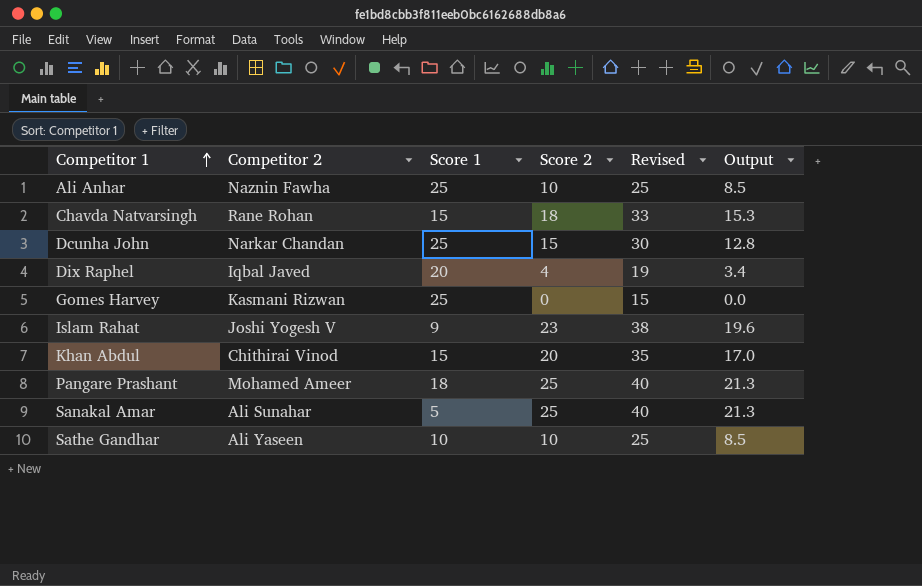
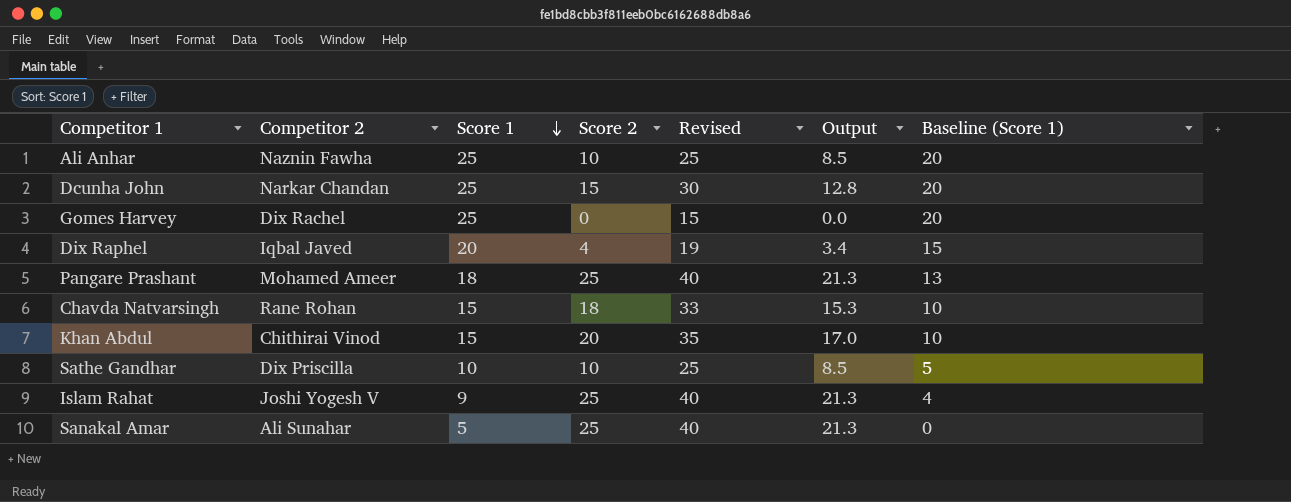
row order: Competitor 1 ascending -> Score 1 descending
column Baseline (Score 1) | formula: none -> [Score 1] - 5
Gomes Harvey | Competitor 2: Kasmani Rizwan -> Dix Rachel
Sathe Gandhar | Competitor 2: Ali Yaseen -> Dix Priscilla
Islam Rahat | Score 2: 23 -> 25
Islam Rahat | Revised: 38 -> 40
Islam Rahat | Output: 19.6 -> 21.3

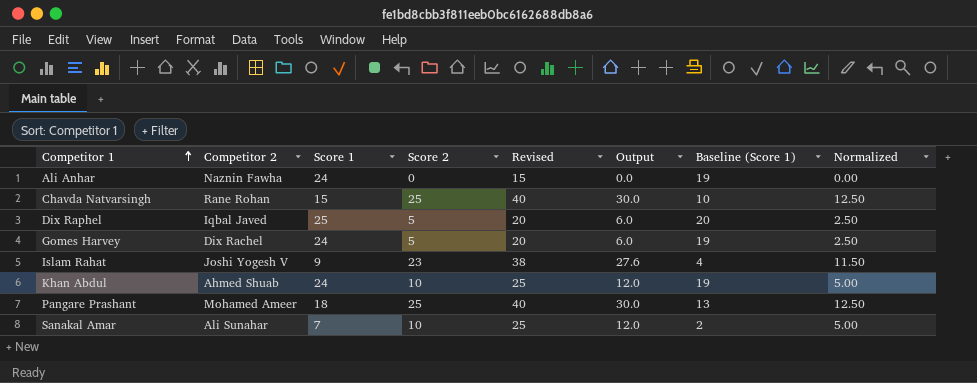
row order: Score 1 descending -> Competitor 1 ascending
column Output | formula: [Score 2] * 0.85 -> [Score 2] * 1.2
column Normalized | formula: none -> [Score 2] * 0.5
row Dcunha John: Narkar Chandan | 25 | 15 | 30 | 12.8 | 20 -> none
row Sathe Gandhar: Dix Priscilla | 10 | 10 | 25 | 8.5 | 5 -> none
Ali Anhar | Score 1: 25 -> 24
Ali Anhar | Score 2: 10 -> 0
Ali Anhar | Revised: 25 -> 15
Ali Anhar | Baseline (Score 1): 20 -> 19
Chavda Natvarsingh | Score 2: 18 -> 25
Chavda Natvarsingh | Revised: 33 -> 40
Dix Raphel | Score 1: 20 -> 25
Dix Raphel | Score 2: 4 -> 5
Dix Raphel | Revised: 19 -> 20
Dix Raphel | Baseline (Score 1): 15 -> 20
Gomes Harvey | Score 1: 25 -> 24
Gomes Harvey | Score 2: 0 -> 5
Gomes Harvey | Revised: 15 -> 20
Gomes Harvey | Baseline (Score 1): 20 -> 19
Islam Rahat | Score 2: 25 -> 23
Islam Rahat | Revised: 40 -> 38
Khan Abdul | Competitor 2: Chithirai Vinod -> Ahmed Shuab
Khan Abdul | Score 1: 15 -> 24
Khan Abdul | Score 2: 20 -> 10
Khan Abdul | Revised: 35 -> 25
Khan Abdul | Baseline (Score 1): 10 -> 19
Sanakal Amar | Score 1: 5 -> 7
Sanakal Amar | Score 2: 25 -> 10
Sanakal Amar | Revised: 40 -> 25
Sanakal Amar | Baseline (Score 1): 0 -> 2

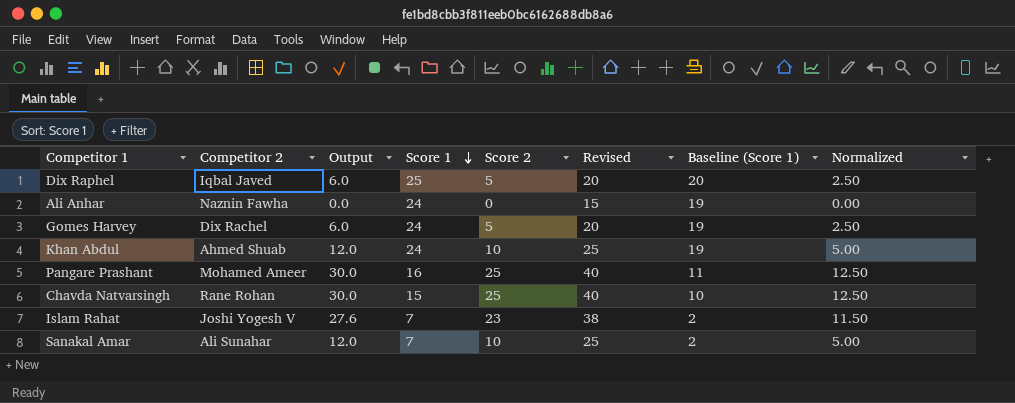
row order: Competitor 1 ascending -> Score 1 descending
column Output | position: 6 -> 3
Pangare Prashant | Score 1: 18 -> 16
Pangare Prashant | Baseline (Score 1): 13 -> 11
Islam Rahat | Score 1: 9 -> 7
Islam Rahat | Baseline (Score 1): 4 -> 2

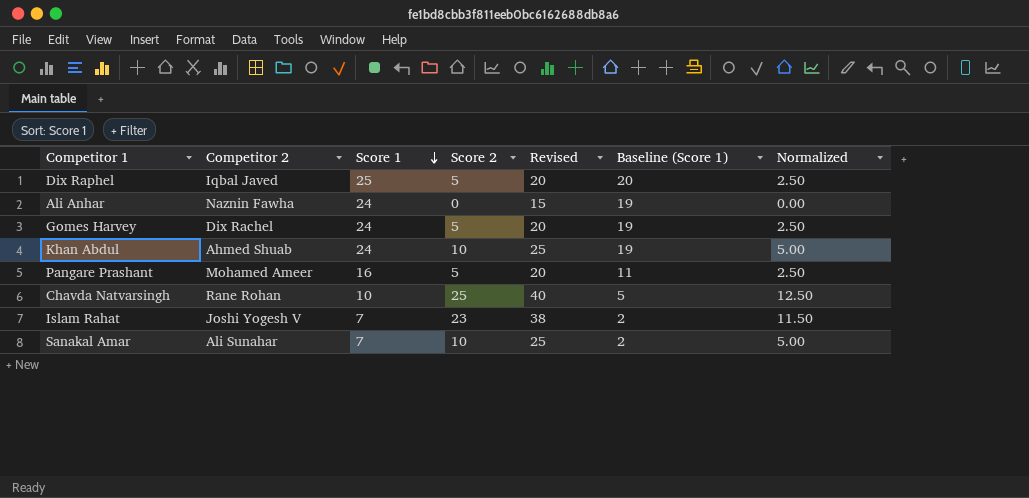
column Output | formula: [Score 2] * 1.2 -> none
Pangare Prashant | Score 2: 25 -> 5
Pangare Prashant | Revised: 40 -> 20
Pangare Prashant | Normalized: 12.50 -> 2.50
Chavda Natvarsingh | Score 1: 15 -> 10
Chavda Natvarsingh | Baseline (Score 1): 10 -> 5

